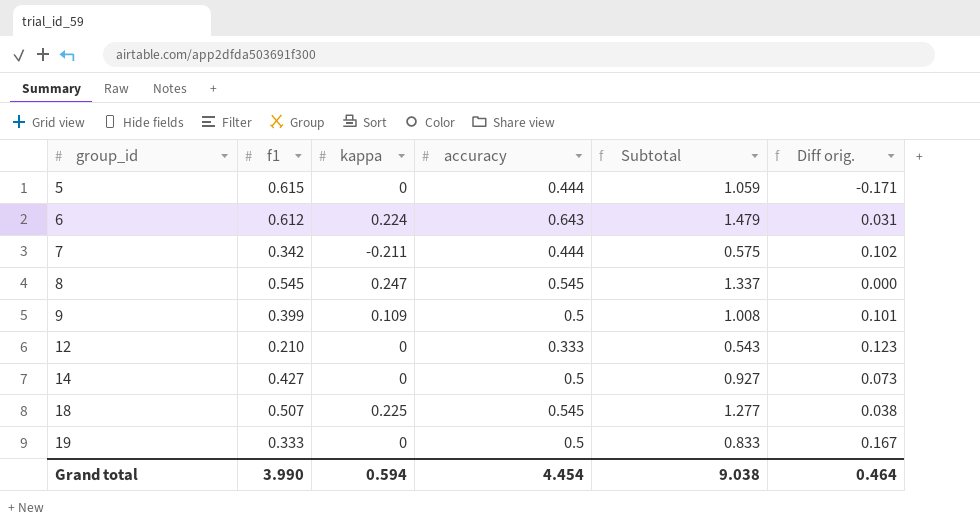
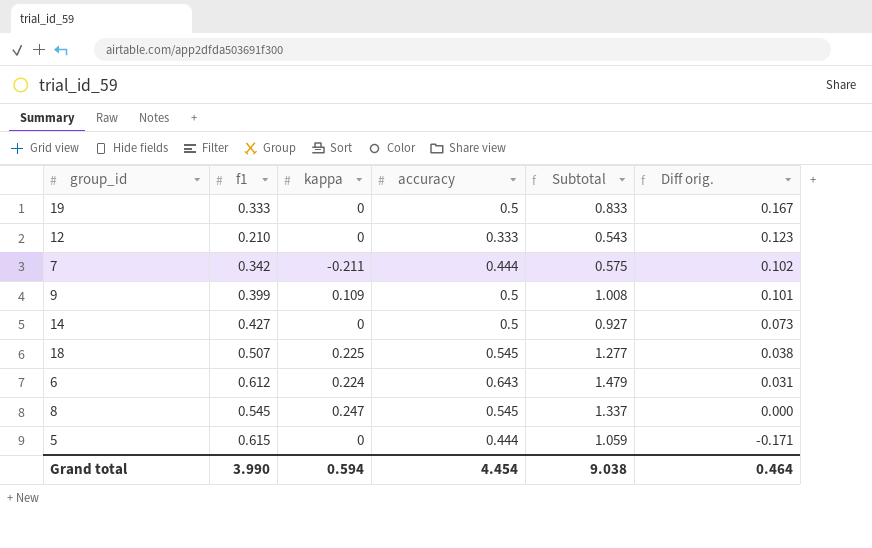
row order: group_id ascending -> Diff orig. descending

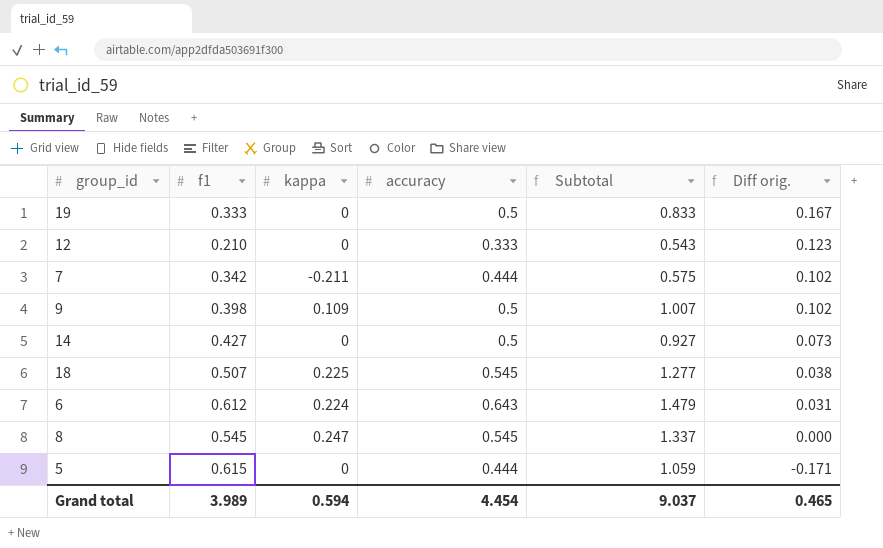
9 | f1: 0.399 -> 0.398
9 | Subtotal: 1.008 -> 1.007
9 | Diff orig.: 0.101 -> 0.102
Grand total | f1: 3.990 -> 3.989
Grand total | Subtotal: 9.038 -> 9.037
Grand total | Diff orig.: 0.464 -> 0.465

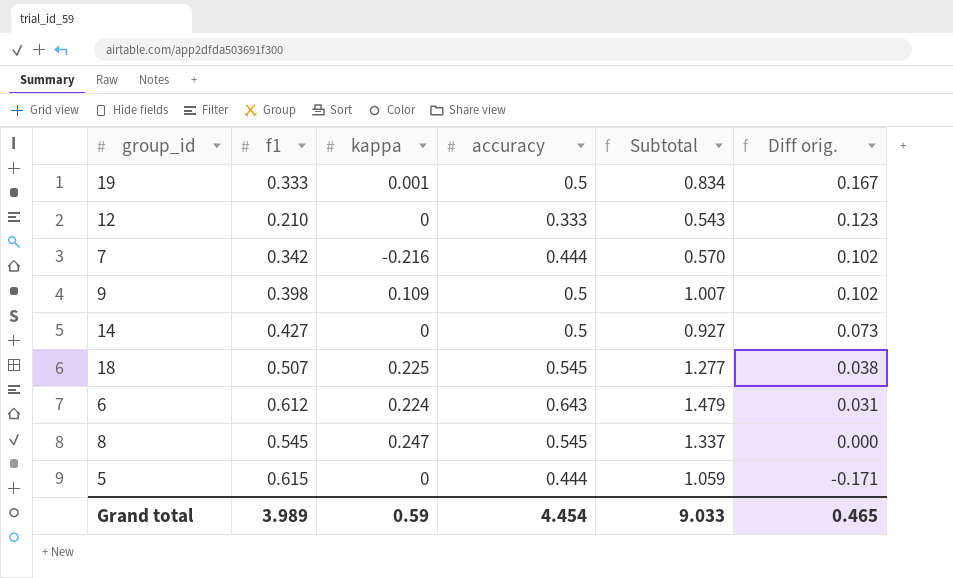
19 | kappa: 0 -> 0.001
19 | Subtotal: 0.833 -> 0.834
7 | kappa: -0.211 -> -0.216
7 | Subtotal: 0.575 -> 0.570
Grand total | kappa: 0.594 -> 0.59
Grand total | Subtotal: 9.037 -> 9.033

